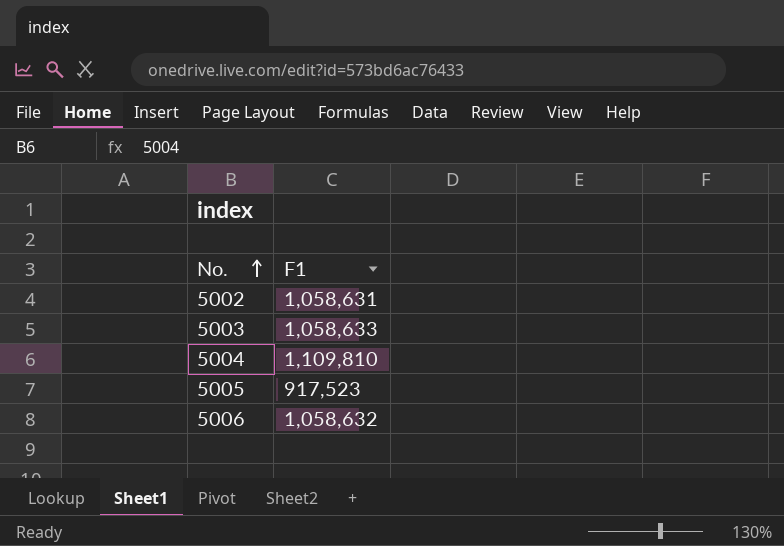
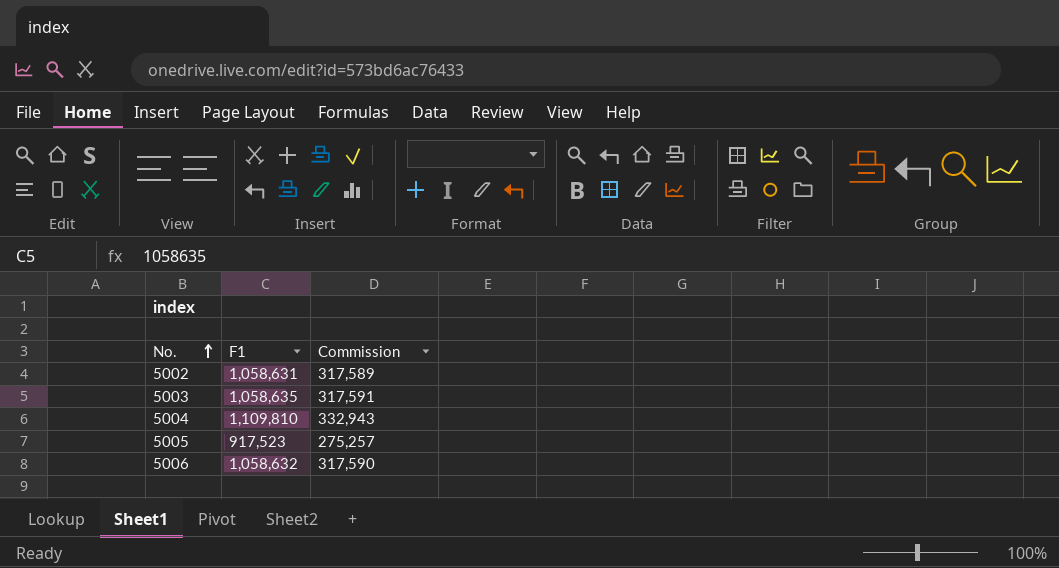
column Commission | formula: none -> [F1] * 0.3
5003 | F1: 1,058,633 -> 1,058,635

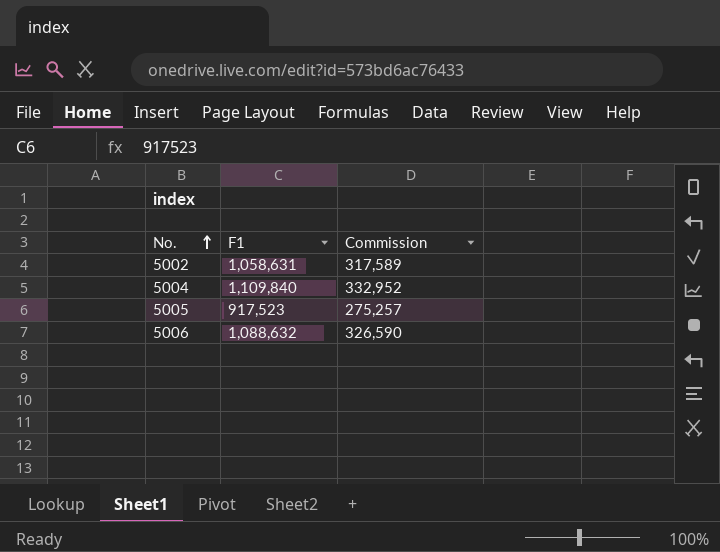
row 5003: 1,058,635 | 317,591 -> none
5004 | F1: 1,109,810 -> 1,109,840
5004 | Commission: 332,943 -> 332,952
5006 | F1: 1,058,632 -> 1,088,632
5006 | Commission: 317,590 -> 326,590

